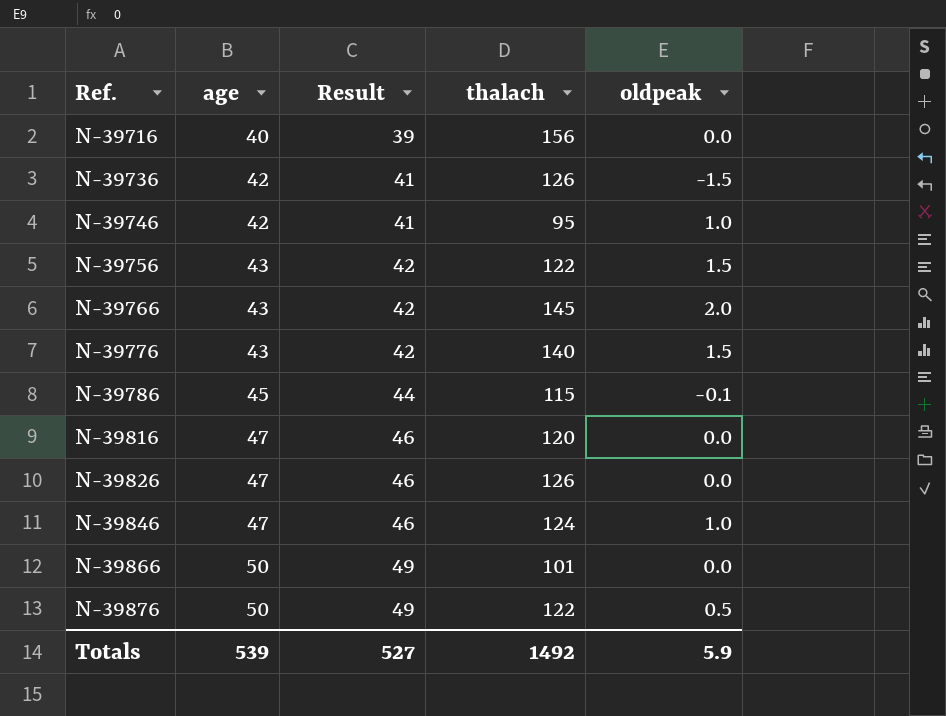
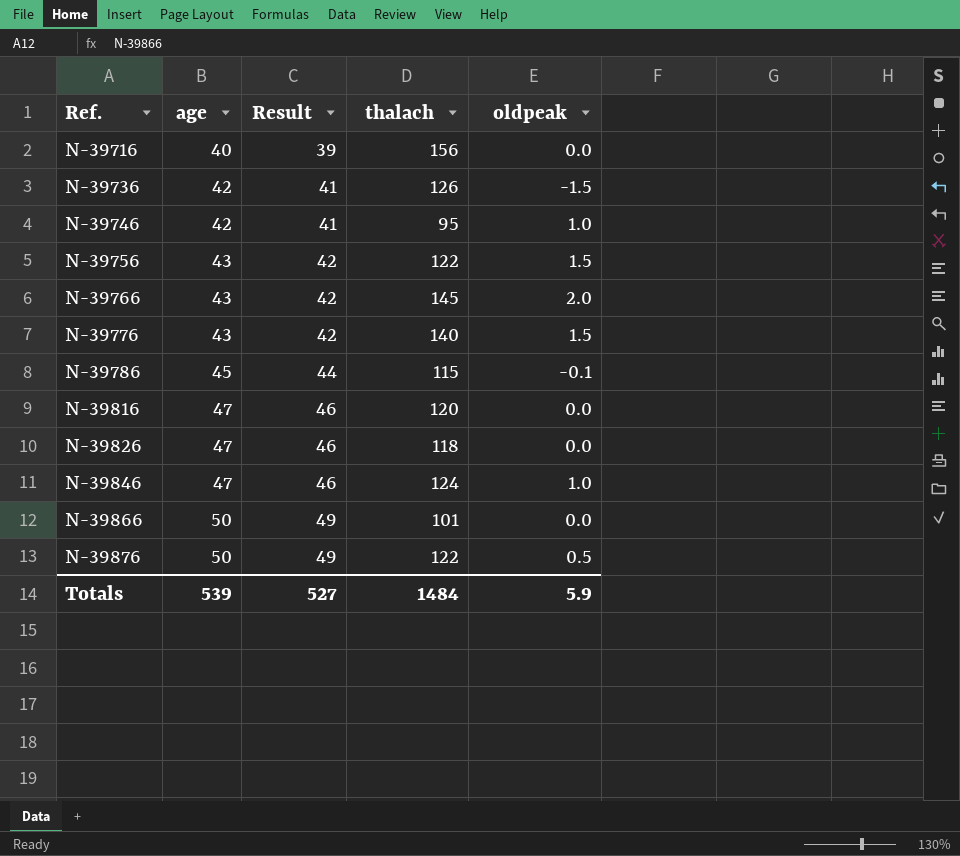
N-39826 | thalach: 126 -> 118
Totals | thalach: 1492 -> 1484

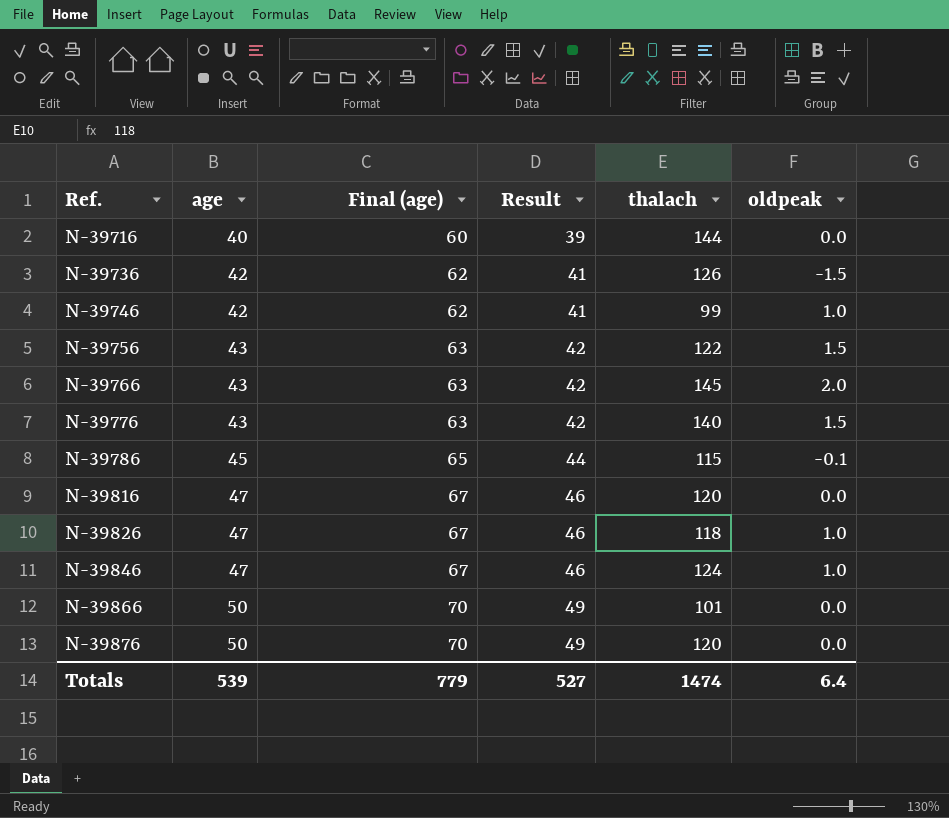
column Final (age) | formula: none -> [age] + 20
N-39716 | thalach: 156 -> 144
N-39746 | thalach: 95 -> 99
N-39826 | oldpeak: 0.0 -> 1.0
N-39876 | thalach: 122 -> 120
N-39876 | oldpeak: 0.5 -> 0.0
Totals | thalach: 1484 -> 1474
Totals | oldpeak: 5.9 -> 6.4

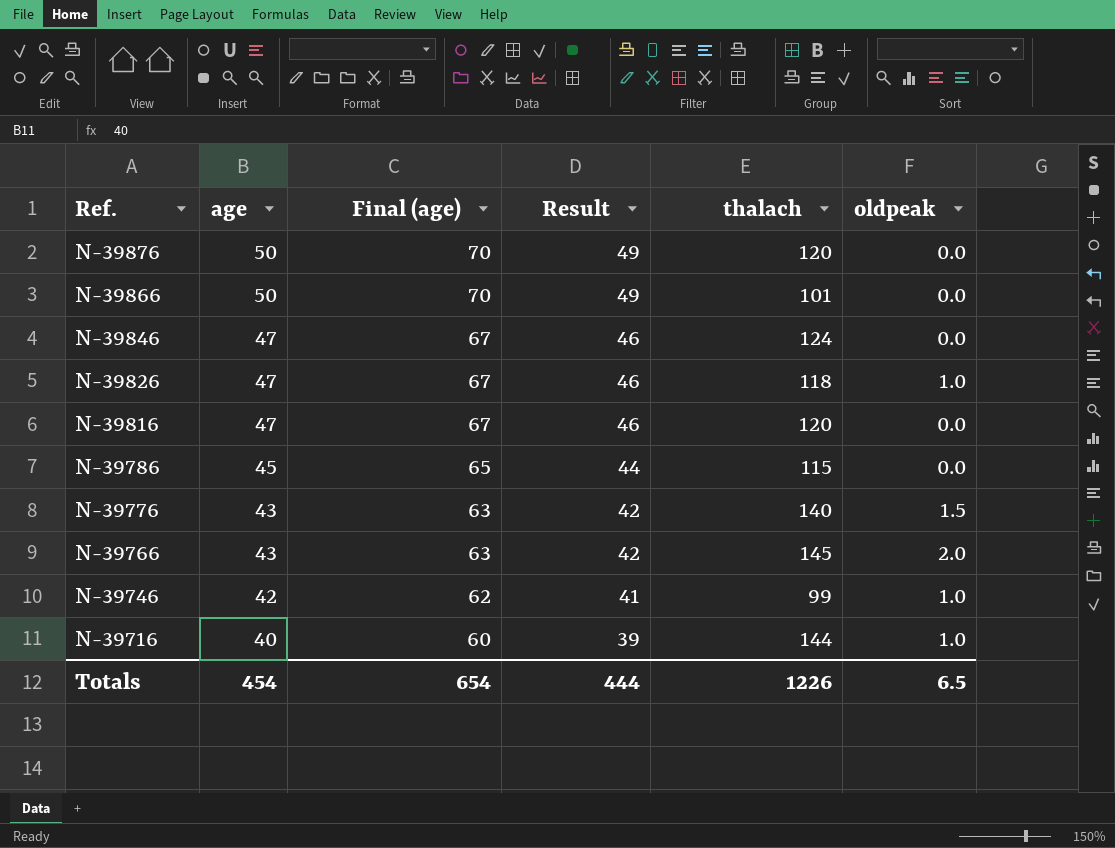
row order: Ref. ascending -> Ref. descending
row N-39736: 42 | 62 | 41 | 126 | -1.5 -> none
row N-39756: 43 | 63 | 42 | 122 | 1.5 -> none
N-39846 | oldpeak: 1.0 -> 0.0
N-39786 | oldpeak: -0.1 -> 0.0
N-39716 | oldpeak: 0.0 -> 1.0
Totals | age: 539 -> 454
Totals | Final (age): 779 -> 654
Totals | Result: 527 -> 444
Totals | thalach: 1474 -> 1226
Totals | oldpeak: 6.4 -> 6.5

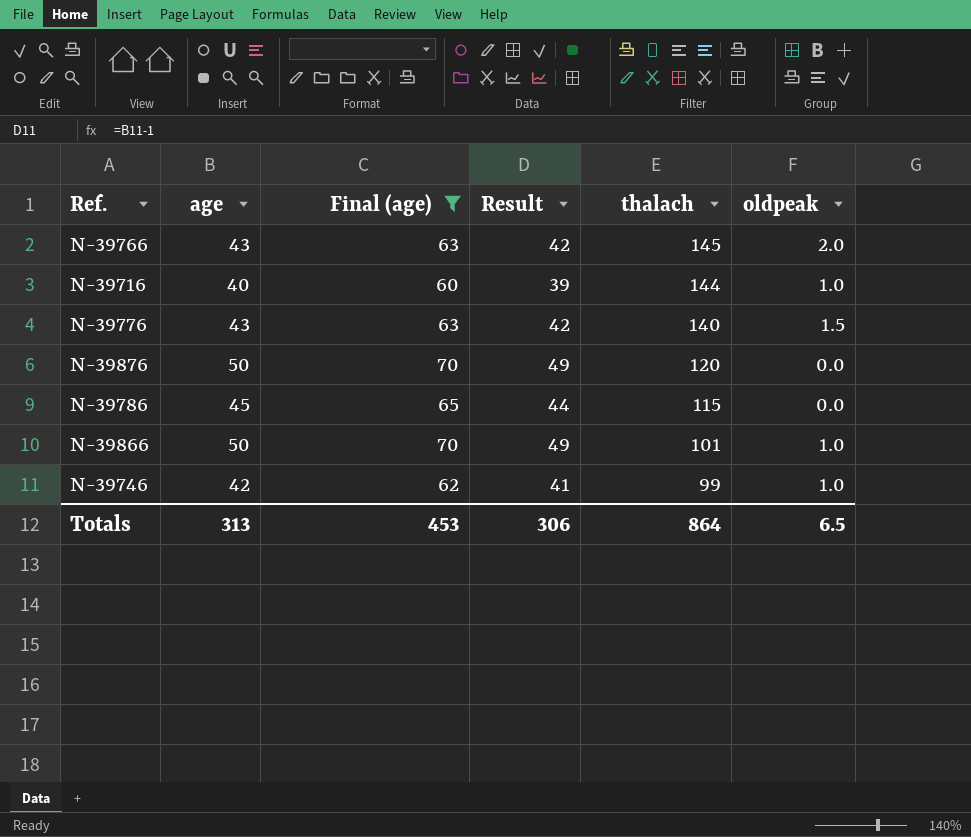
filter: none -> Final (age) != 67
row order: Ref. descending -> thalach descending
N-39866 | oldpeak: 0.0 -> 1.0
Totals | age: 454 -> 313
Totals | Final (age): 654 -> 453
Totals | Result: 444 -> 306
Totals | thalach: 1226 -> 864

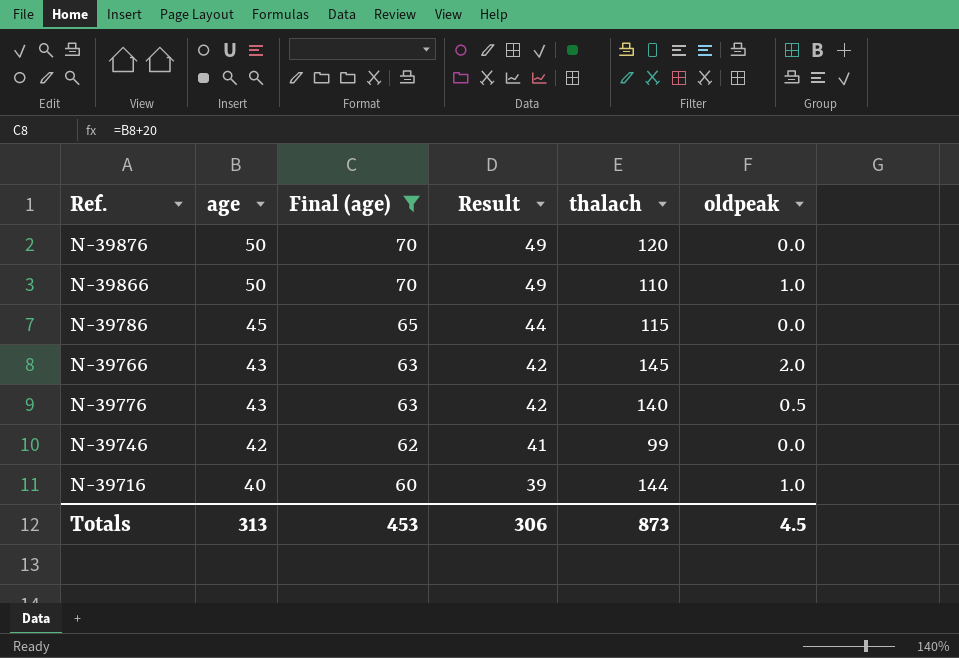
row order: thalach descending -> age descending
N-39866 | thalach: 101 -> 110
N-39776 | oldpeak: 1.5 -> 0.5
N-39746 | oldpeak: 1.0 -> 0.0
Totals | thalach: 864 -> 873
Totals | oldpeak: 6.5 -> 4.5

